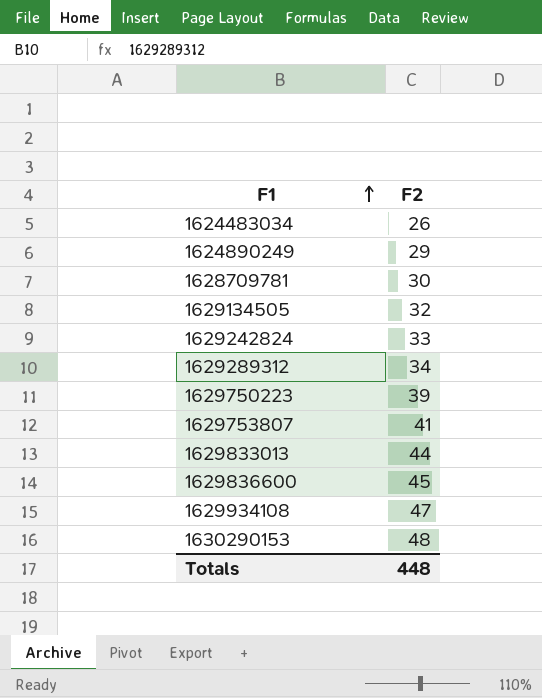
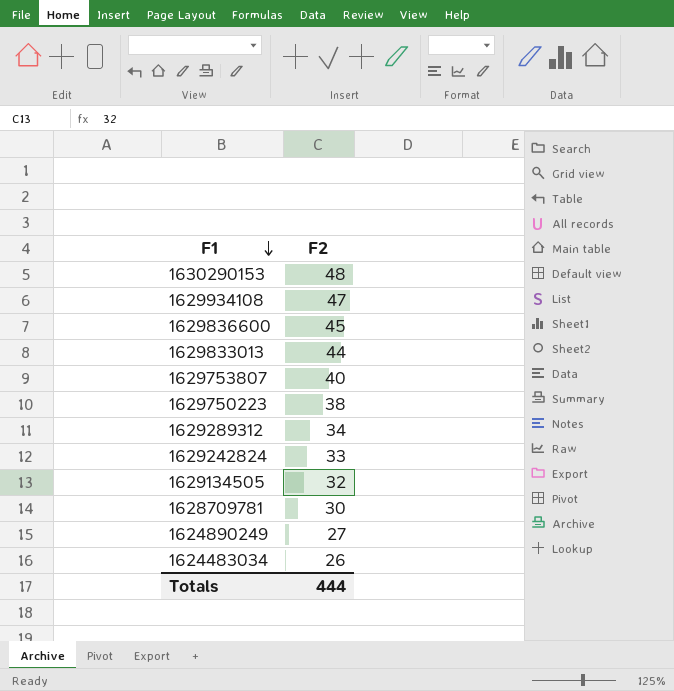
row order: F1 ascending -> F1 descending
1629753807 | F2: 41 -> 40
1629750223 | F2: 39 -> 38
1624890249 | F2: 29 -> 27
Totals | F2: 448 -> 444

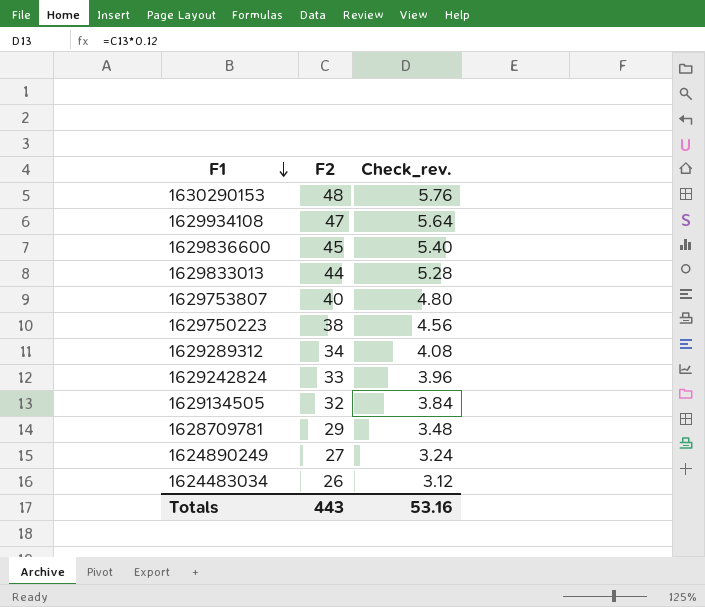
column Check_rev. | formula: none -> [F2] * 0.12
1628709781 | F2: 30 -> 29
Totals | F2: 444 -> 443

